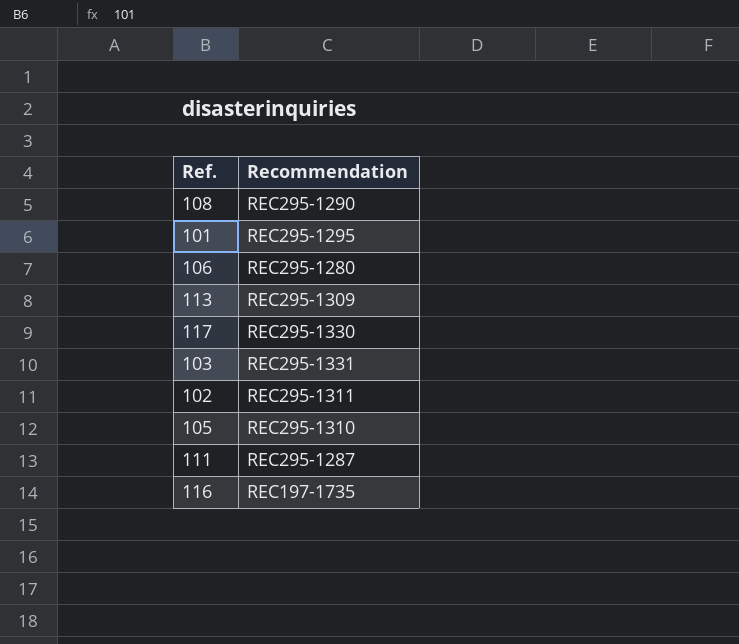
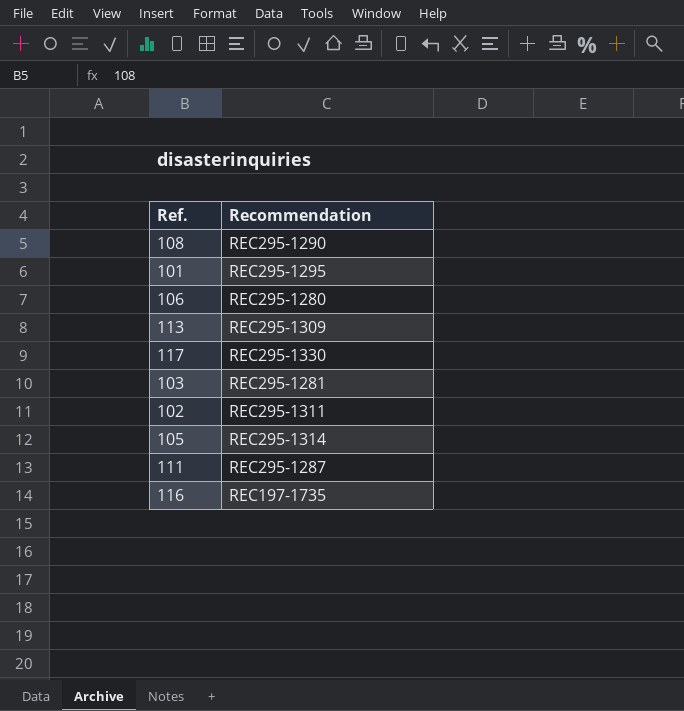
103 | Recommendation: REC295-1331 -> REC295-1281
105 | Recommendation: REC295-1310 -> REC295-1314

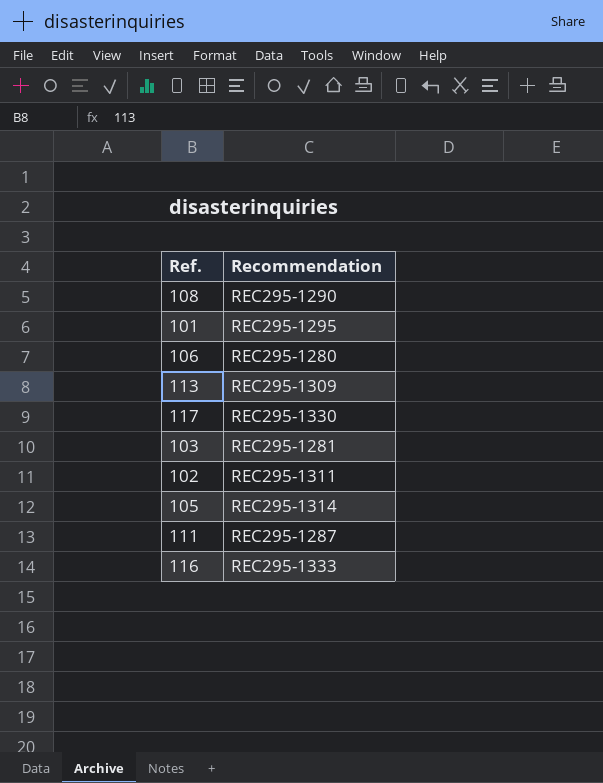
116 | Recommendation: REC197-1735 -> REC295-1333

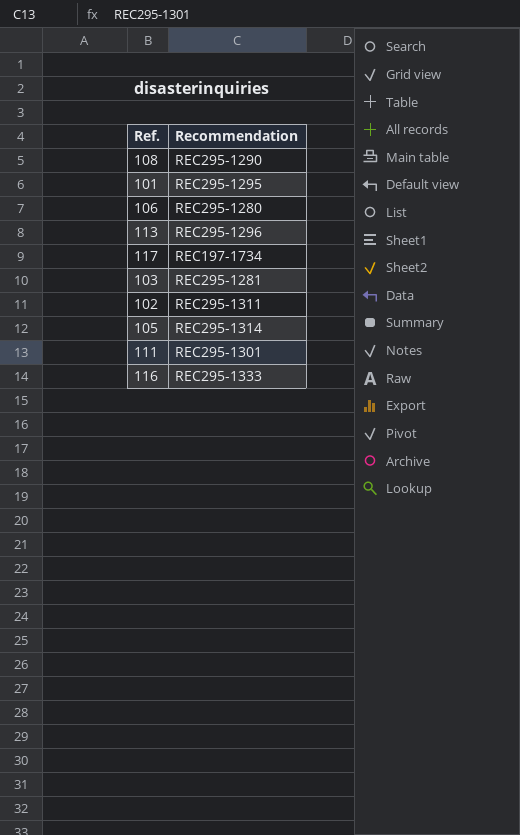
113 | Recommendation: REC295-1309 -> REC295-1296
117 | Recommendation: REC295-1330 -> REC197-1734
111 | Recommendation: REC295-1287 -> REC295-1301

